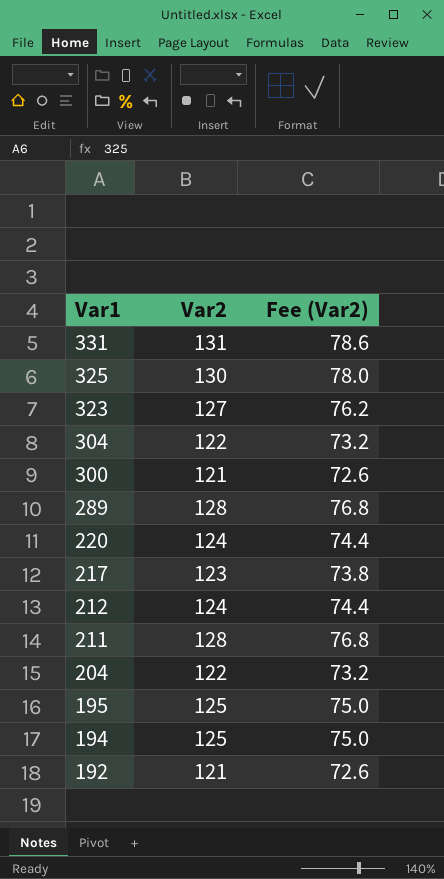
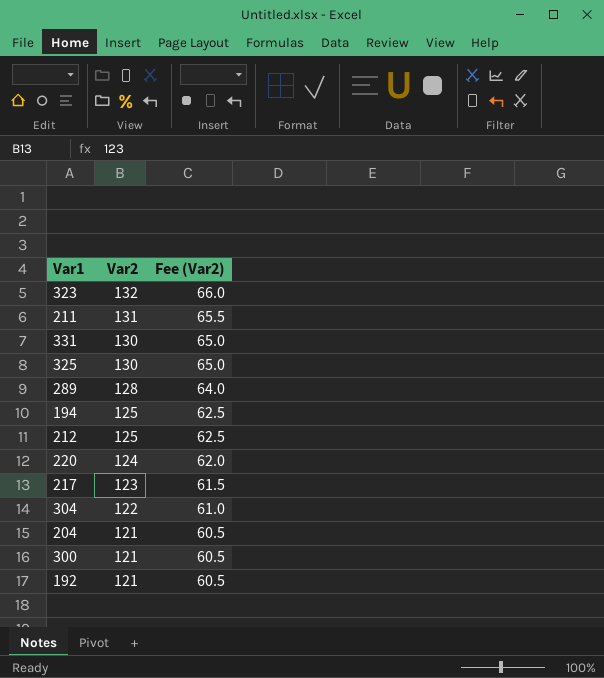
row order: Var1 descending -> Var2 descending
column Fee (Var2) | formula: [Var2] * 0.6 -> [Var2] * 0.5
row 195: 125 | 75.0 -> none
323 | Var2: 127 -> 132
211 | Var2: 128 -> 131
331 | Var2: 131 -> 130
212 | Var2: 124 -> 125
204 | Var2: 122 -> 121

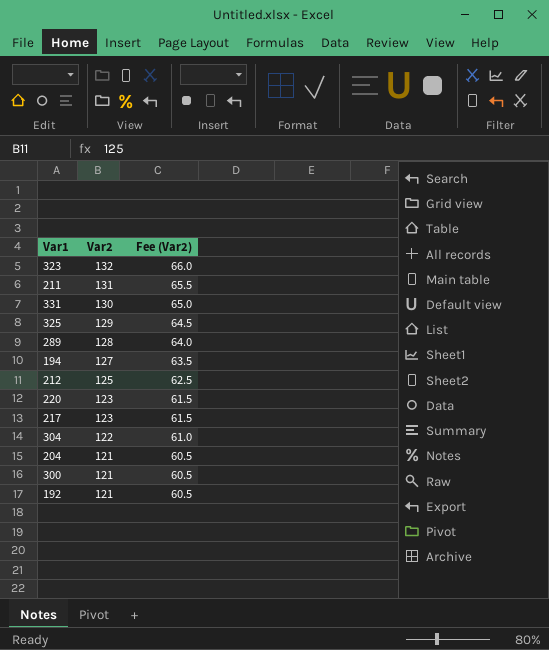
325 | Var2: 130 -> 129
325 | Fee (Var2): 65.0 -> 64.5
194 | Var2: 125 -> 127
194 | Fee (Var2): 62.5 -> 63.5
220 | Var2: 124 -> 123
220 | Fee (Var2): 62.0 -> 61.5

